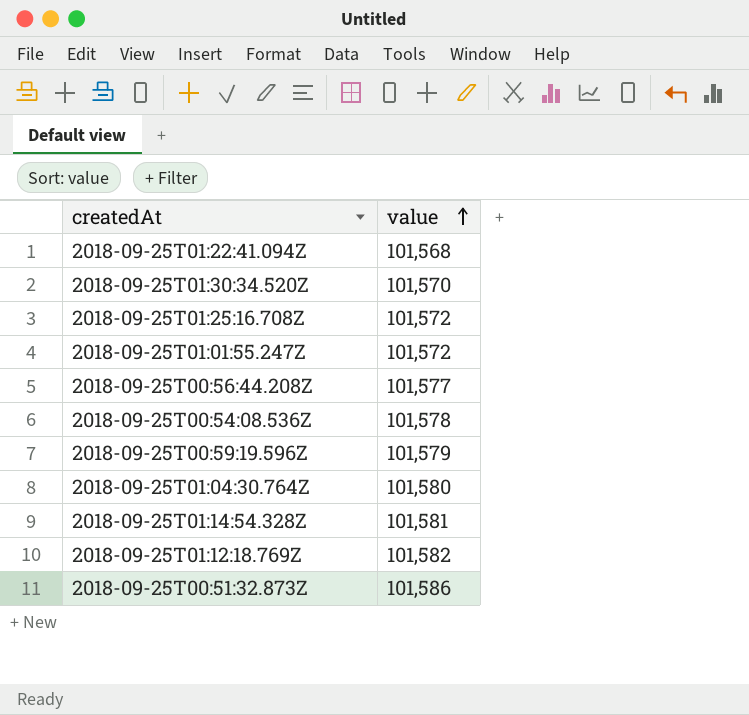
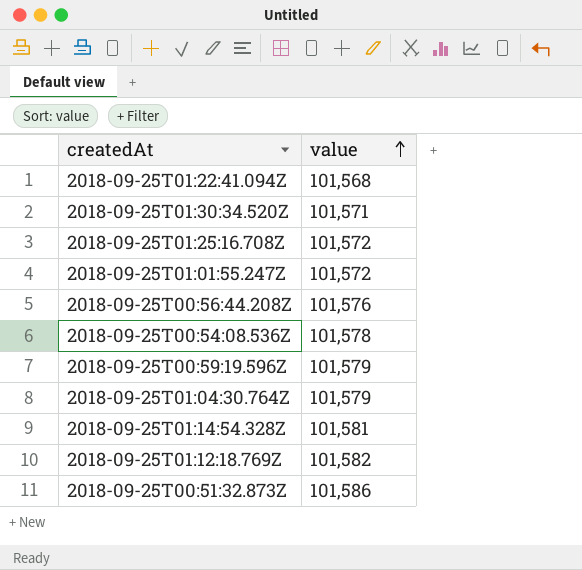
2018-09-25T01:30:34.520Z | value: 101,570 -> 101,571
2018-09-25T00:56:44.208Z | value: 101,577 -> 101,576
2018-09-25T01:04:30.764Z | value: 101,580 -> 101,579

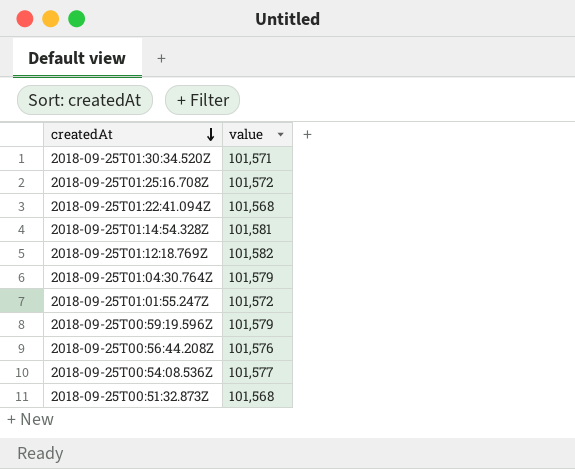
row order: value ascending -> createdAt descending
2018-09-25T00:54:08.536Z | value: 101,578 -> 101,577
2018-09-25T00:51:32.873Z | value: 101,586 -> 101,568

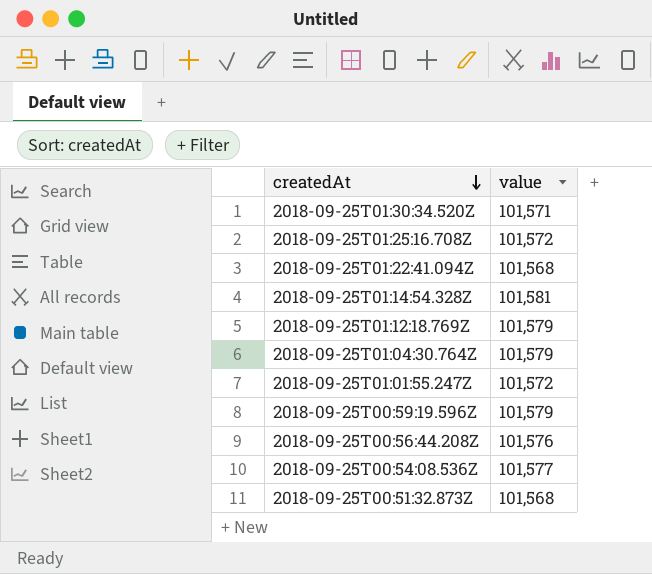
2018-09-25T01:12:18.769Z | value: 101,582 -> 101,579

